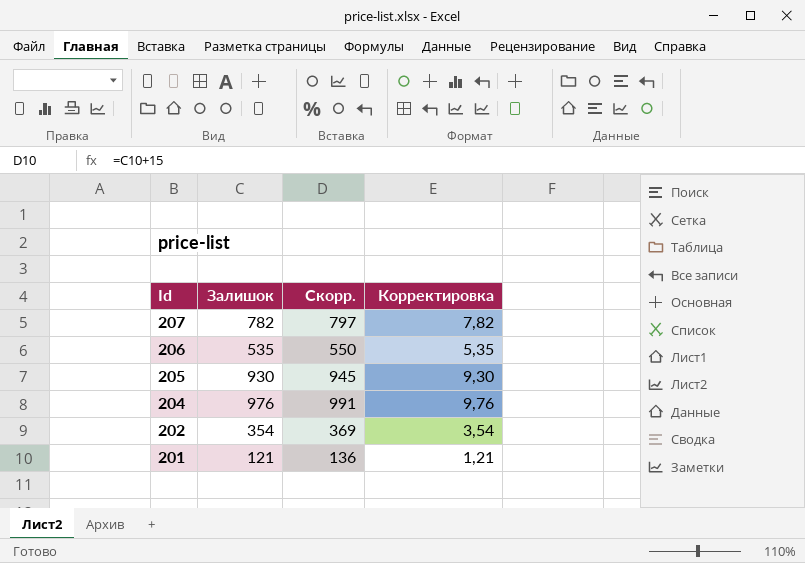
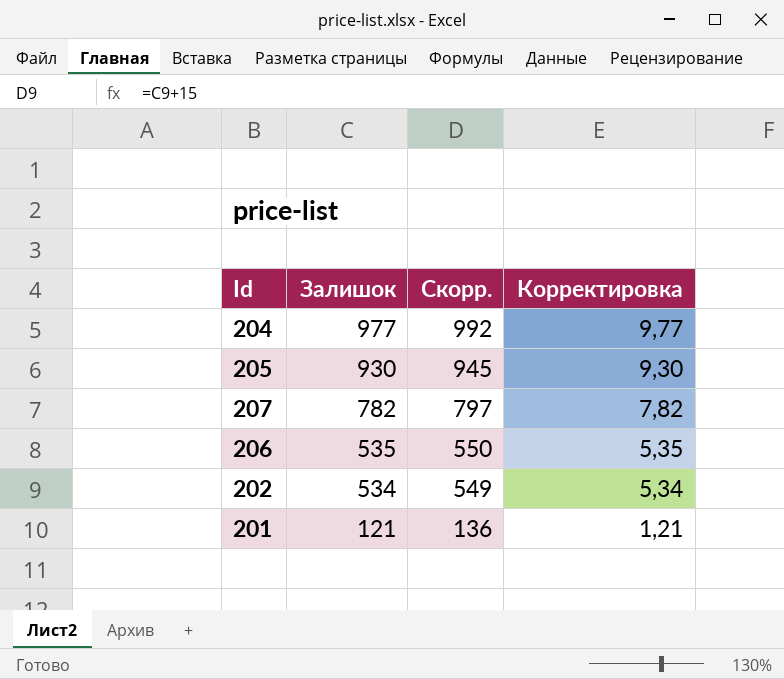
row order: Id descending -> Залишок descending
204 | Залишок: 976 -> 977
204 | Скорр.: 991 -> 992
204 | Корректировка: 9,76 -> 9,77
202 | Залишок: 354 -> 534
202 | Скорр.: 369 -> 549
202 | Корректировка: 3,54 -> 5,34

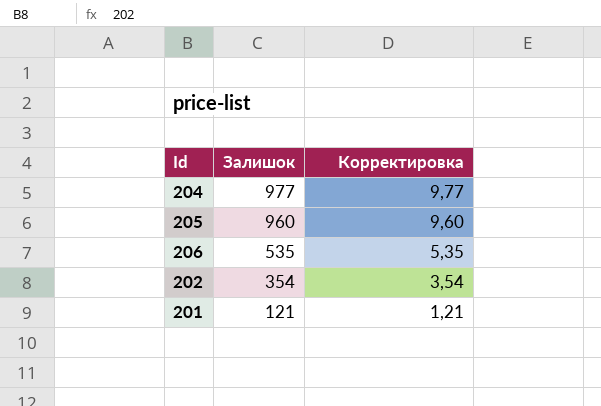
column Скорр. | formula: [Залишок] + 15 -> none
row 207: 782 | 797 | 7,82 -> none
205 | Залишок: 930 -> 960
205 | Корректировка: 9,30 -> 9,60
202 | Залишок: 534 -> 354
202 | Корректировка: 5,34 -> 3,54

